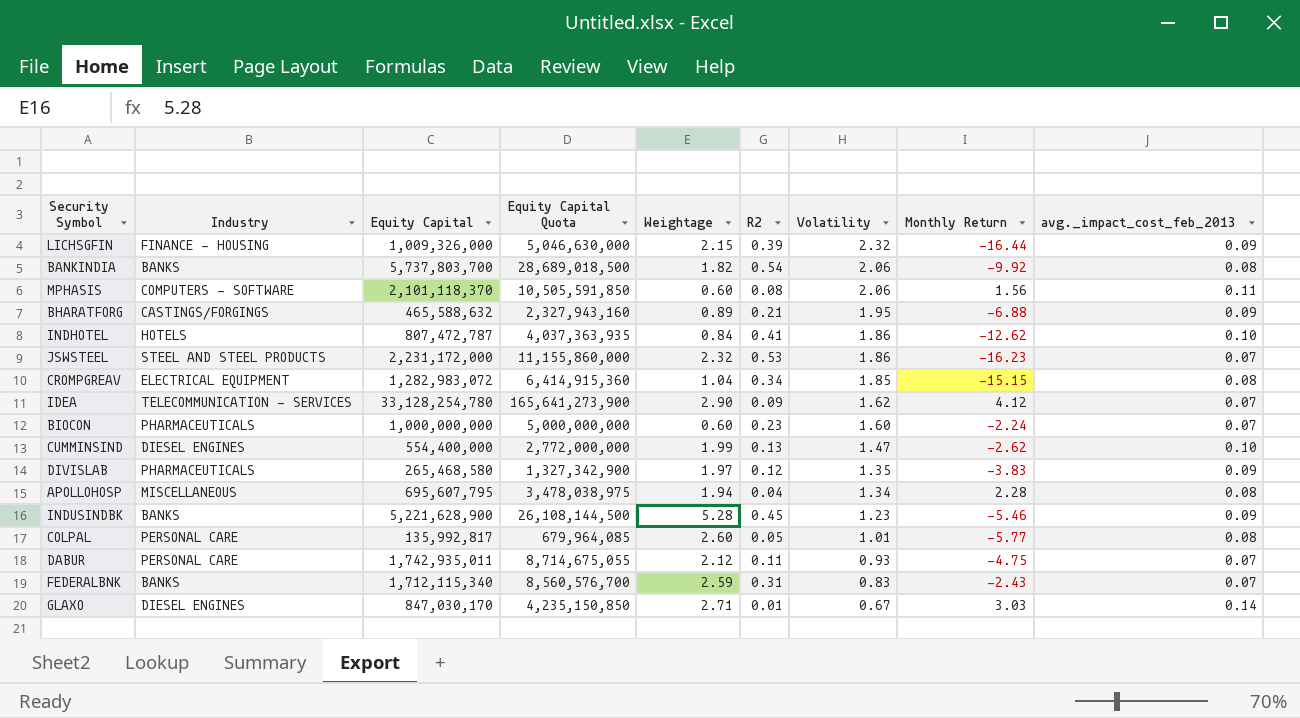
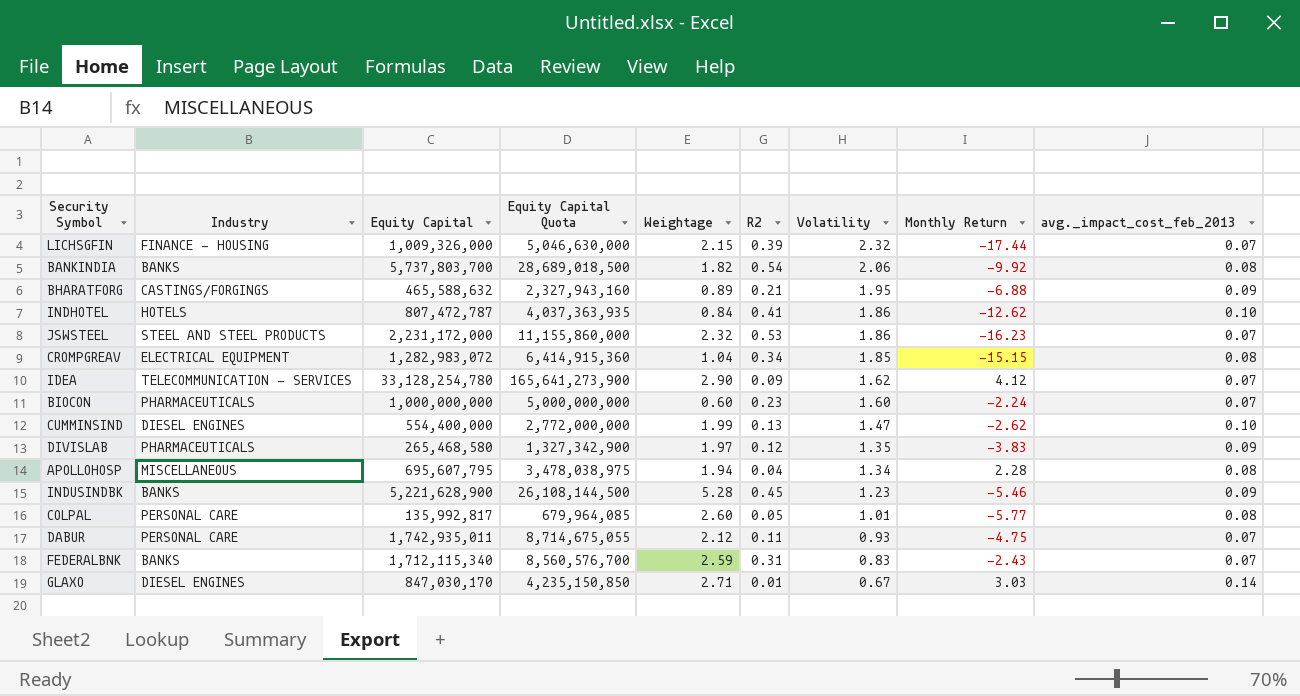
row MPHASIS: COMPUTERS - SOFTWARE | 2,101,118,370 | 10,505,591,850 | 0.60 | 0.08 | 2.06 | 1.56 | 0.11 -> none
LICHSGFIN | Monthly Return: -16.44 -> -17.44
LICHSGFIN | avg._impact_cost_feb_2013: 0.09 -> 0.07

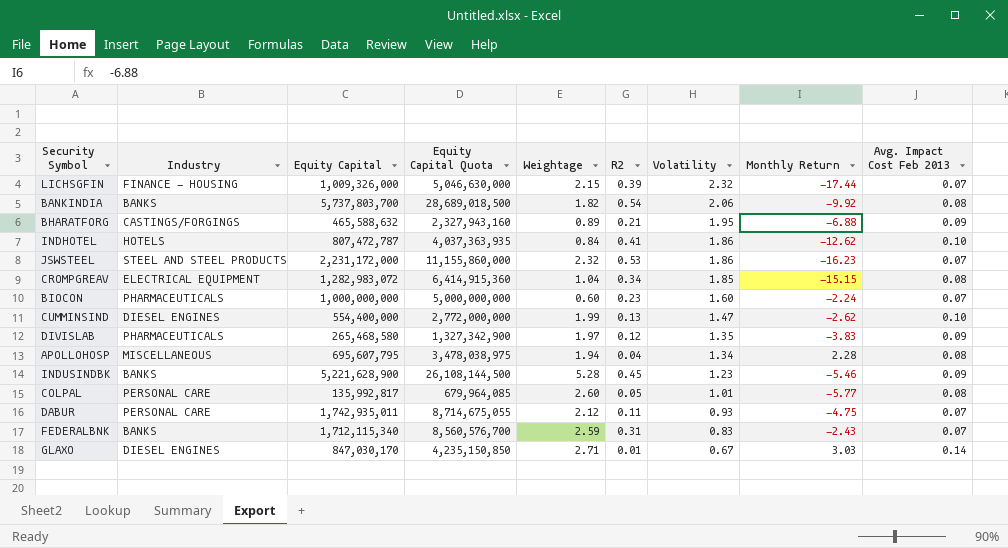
column name: avg._impact_cost_feb_2013 -> Avg. Impact Cost Feb 2013
row IDEA: TELECOMMUNICATION - SERVICES | 33,128,254,780 | 165,641,273,900 | 2.90 | 0.09 | 1.62 | 4.12 | 0.07 -> none

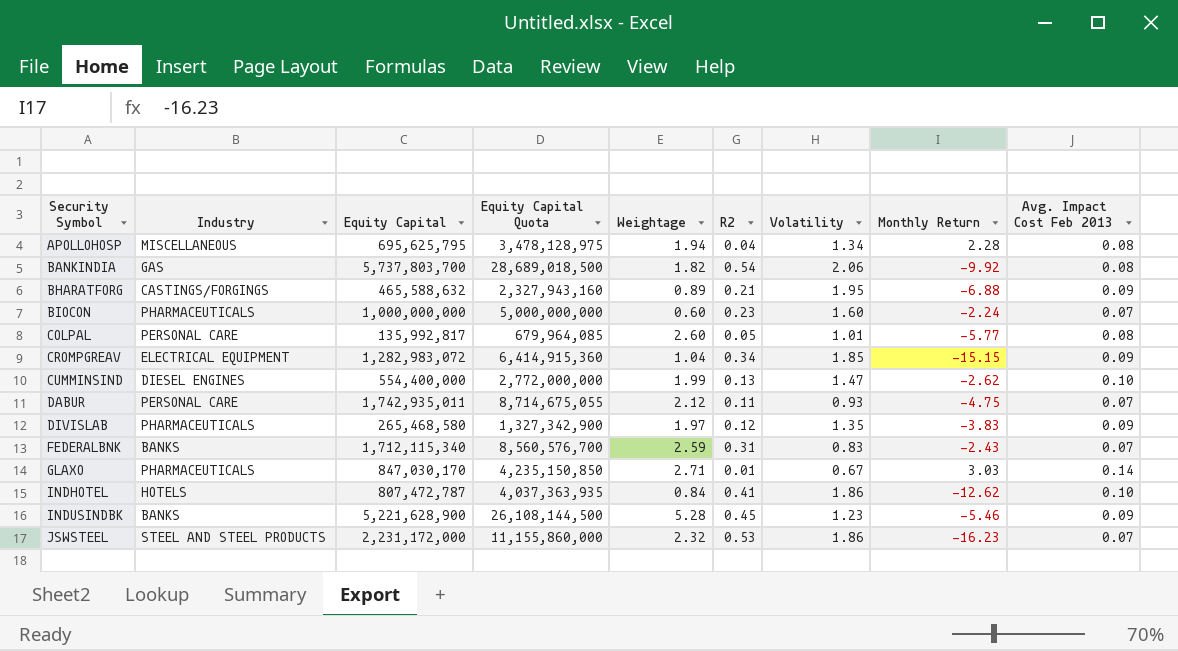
row order: Volatility descending -> Security Symbol ascending
row LICHSGFIN: FINANCE - HOUSING | 1,009,326,000 | 5,046,630,000 | 2.15 | 0.39 | 2.32 | -17.44 | 0.07 -> none
APOLLOHOSP | Equity Capital: 695,607,795 -> 695,625,795
APOLLOHOSP | Equity Capital Quota: 3,478,038,975 -> 3,478,128,975
BANKINDIA | Industry: BANKS -> GAS
CROMPGREAV | Avg. Impact Cost Feb 2013: 0.08 -> 0.09
GLAXO | Industry: DIESEL ENGINES -> PHARMACEUTICALS

